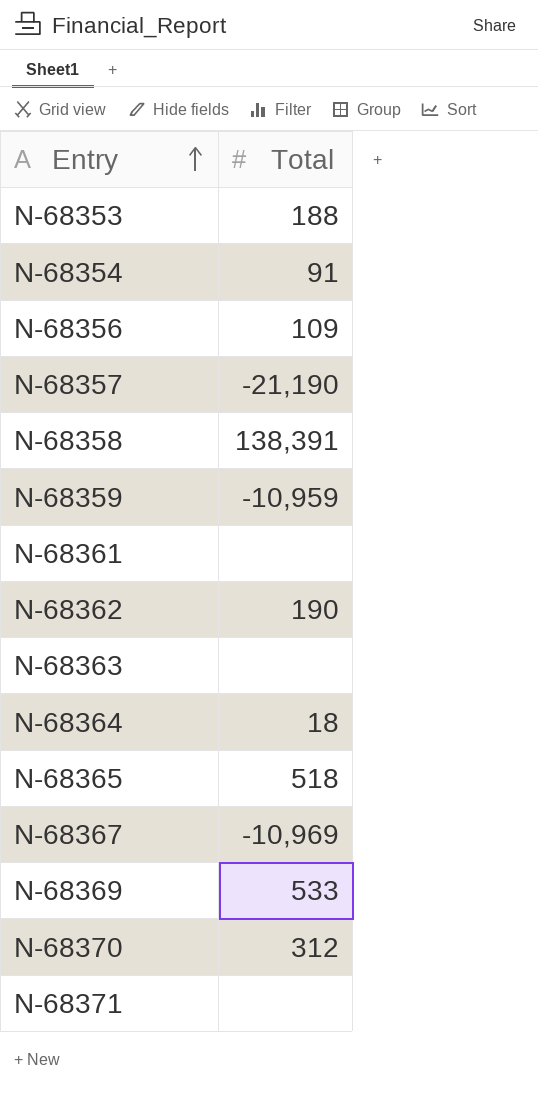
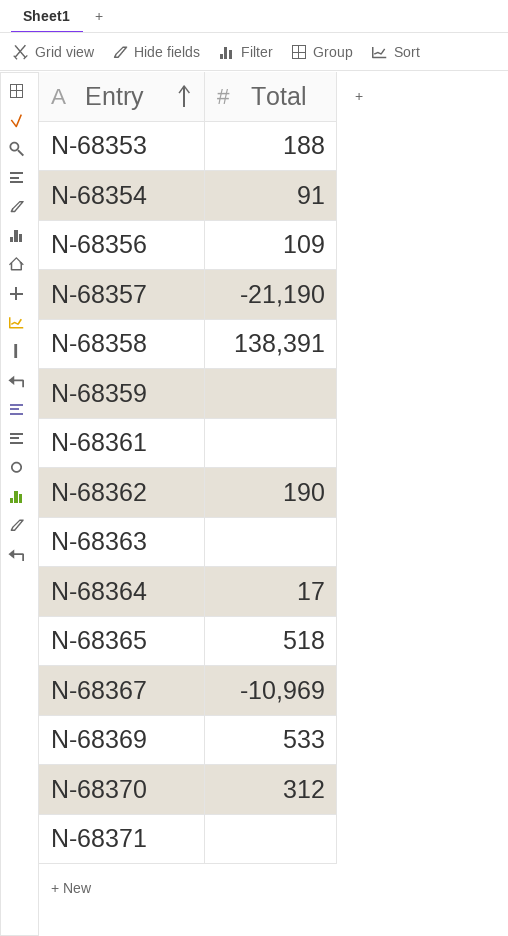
N-68359 | Total: -10,959 -> none
N-68364 | Total: 18 -> 17

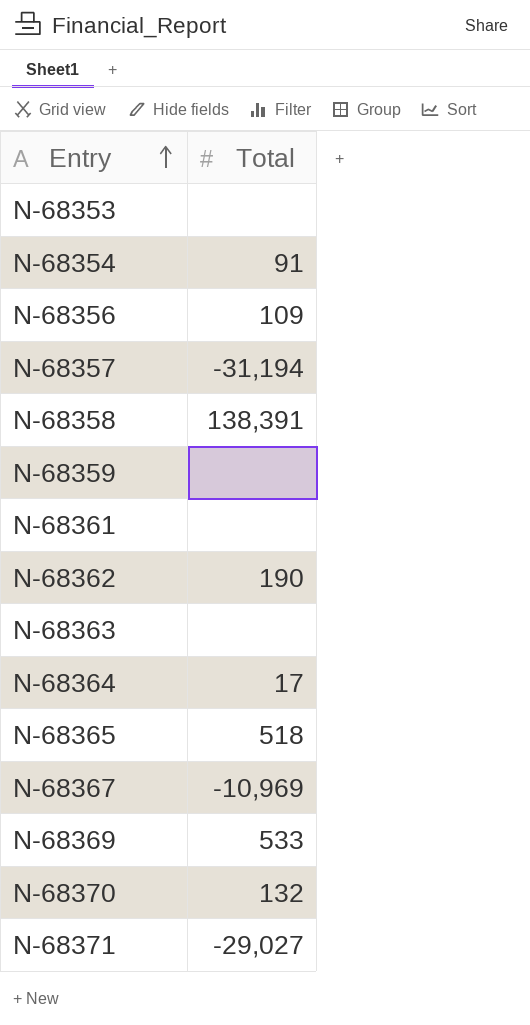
N-68353 | Total: 188 -> none
N-68357 | Total: -21,190 -> -31,194
N-68370 | Total: 312 -> 132
N-68371 | Total: none -> -29,027

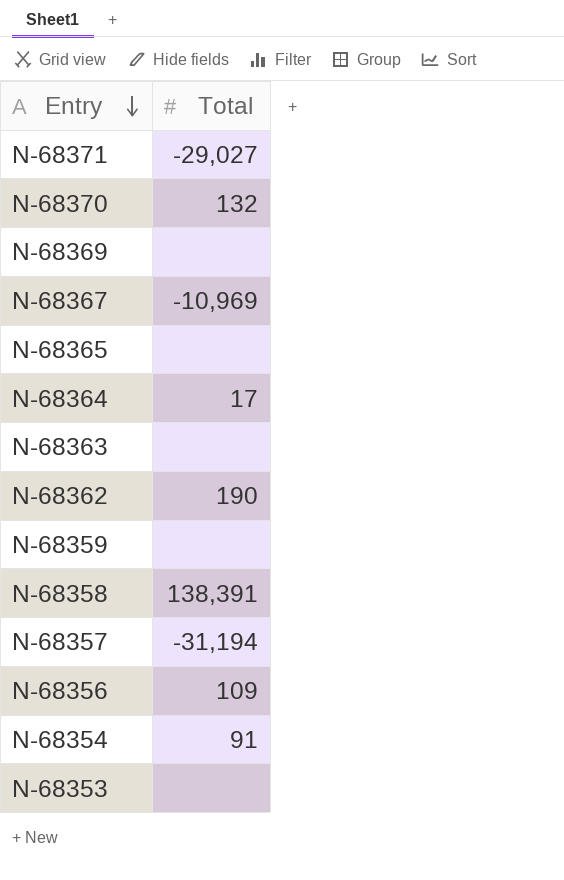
row order: Entry ascending -> Entry descending
row N-68361: none -> none
N-68369 | Total: 533 -> none
N-68365 | Total: 518 -> none

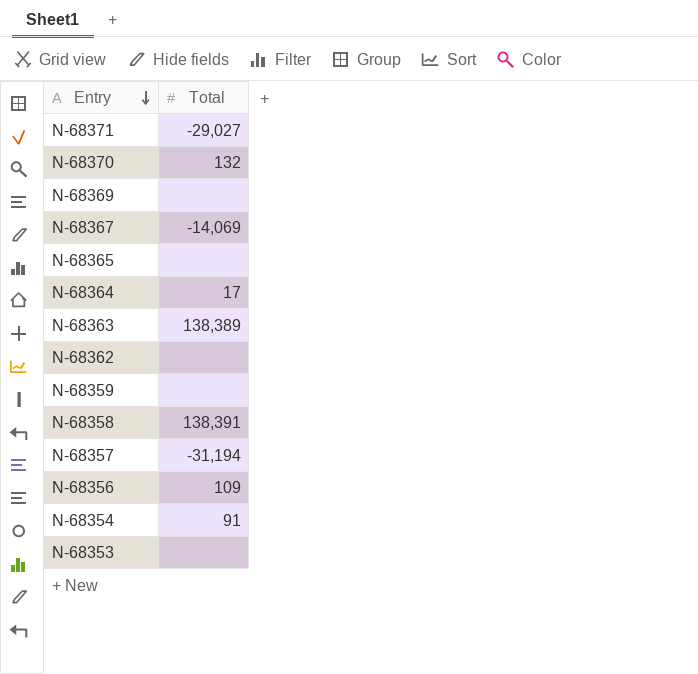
N-68367 | Total: -10,969 -> -14,069
N-68363 | Total: none -> 138,389
N-68362 | Total: 190 -> none

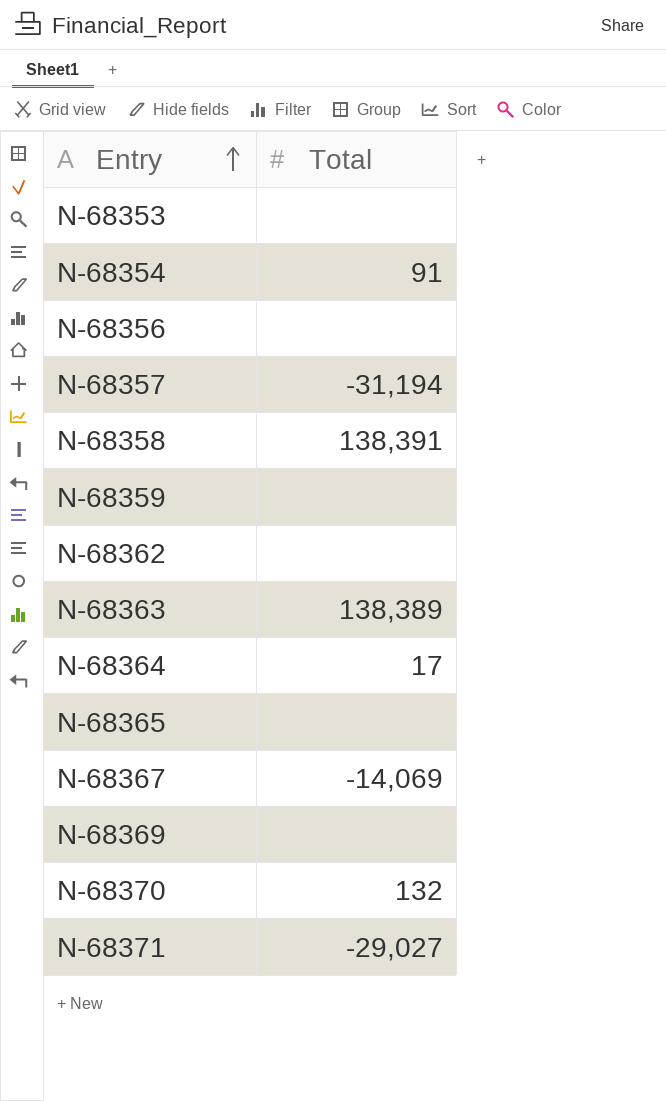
row order: Entry descending -> Entry ascending
N-68356 | Total: 109 -> none

